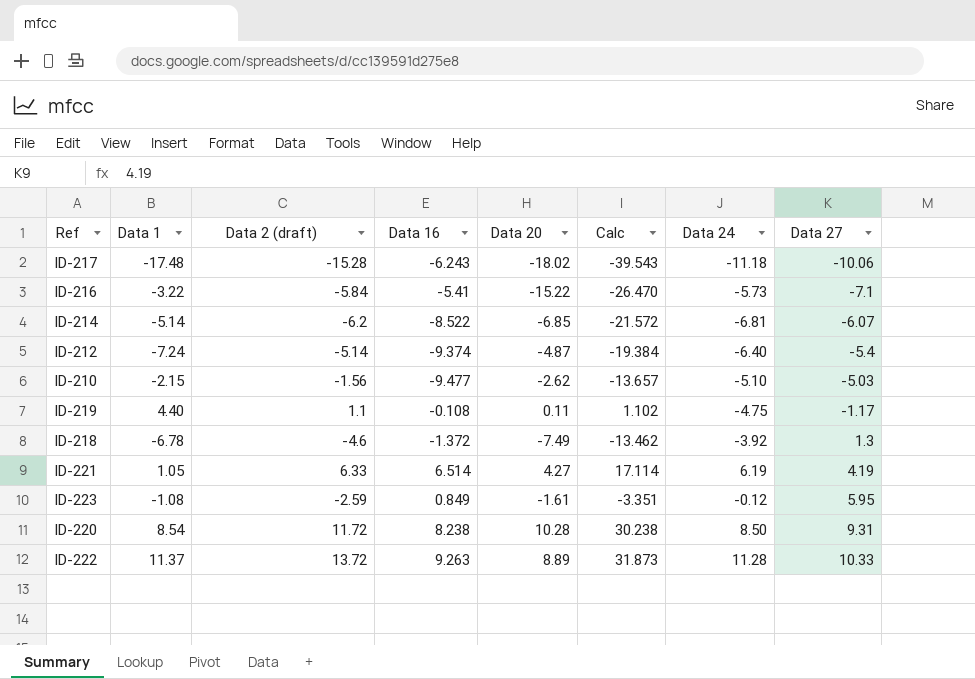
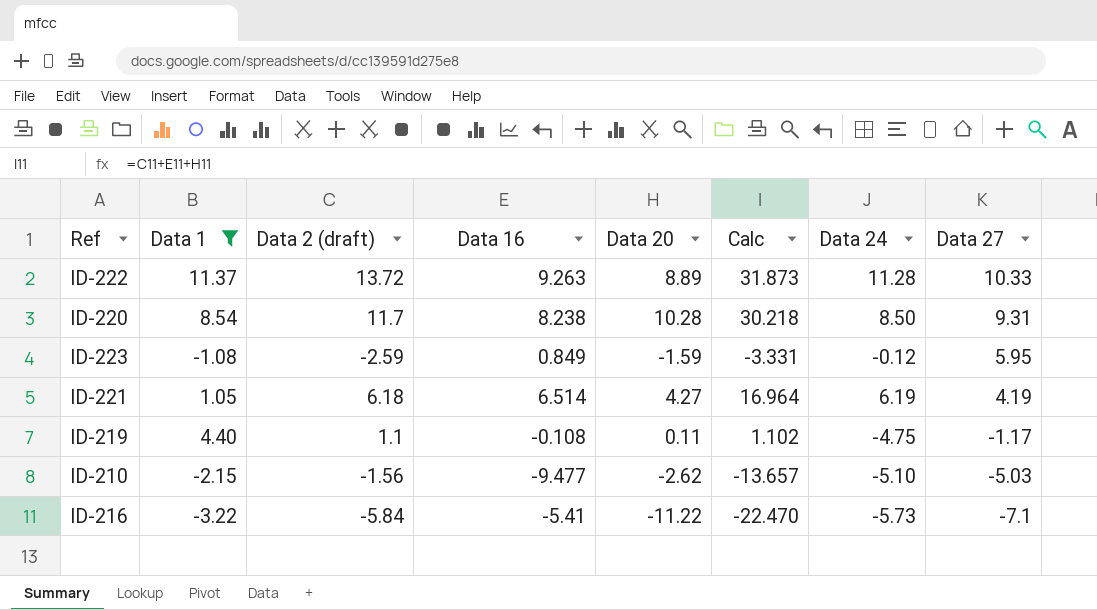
filter: none -> Data 1 >= -3.22
row order: Data 27 ascending -> Data 27 descending
ID-220 | Data 2 (draft): 11.72 -> 11.7
ID-220 | Calc: 30.238 -> 30.218
ID-223 | Data 20: -1.61 -> -1.59
ID-223 | Calc: -3.351 -> -3.331
ID-221 | Data 2 (draft): 6.33 -> 6.18
ID-221 | Calc: 17.114 -> 16.964
ID-216 | Data 20: -15.22 -> -11.22
ID-216 | Calc: -26.470 -> -22.470

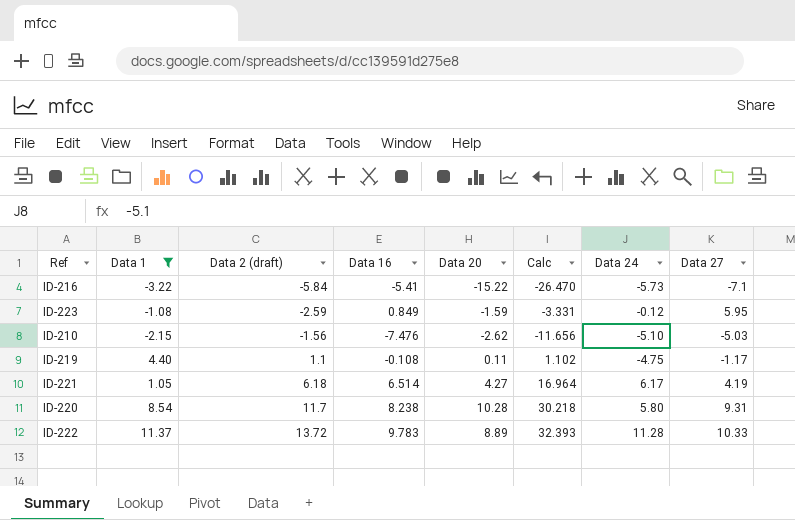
row order: Data 27 descending -> Data 2 (draft) ascending
ID-216 | Data 20: -11.22 -> -15.22
ID-216 | Calc: -22.470 -> -26.470
ID-210 | Data 16: -9.477 -> -7.476
ID-210 | Calc: -13.657 -> -11.656
ID-221 | Data 24: 6.19 -> 6.17
ID-220 | Data 24: 8.50 -> 5.80
ID-222 | Data 16: 9.263 -> 9.783
ID-222 | Calc: 31.873 -> 32.393

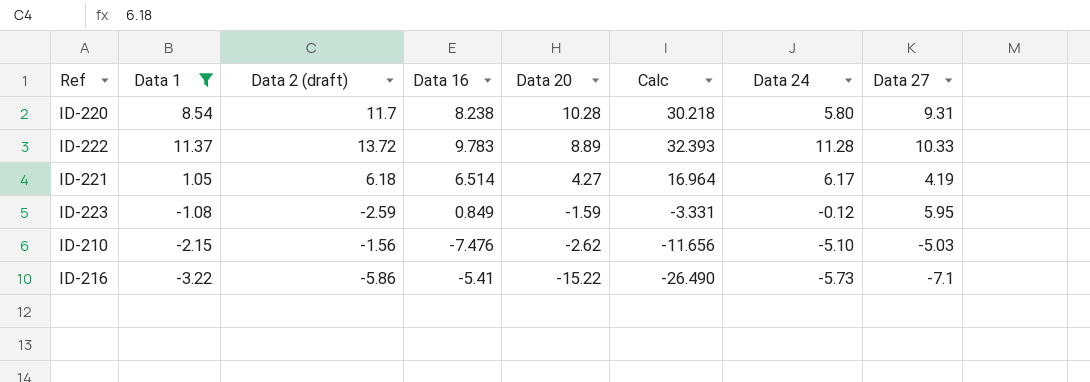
row order: Data 2 (draft) ascending -> Data 20 descending
row ID-219: 4.40 | 1.1 | -0.108 | 0.11 | 1.102 | -4.75 | -1.17 -> none
ID-216 | Data 2 (draft): -5.84 -> -5.86
ID-216 | Calc: -26.470 -> -26.490

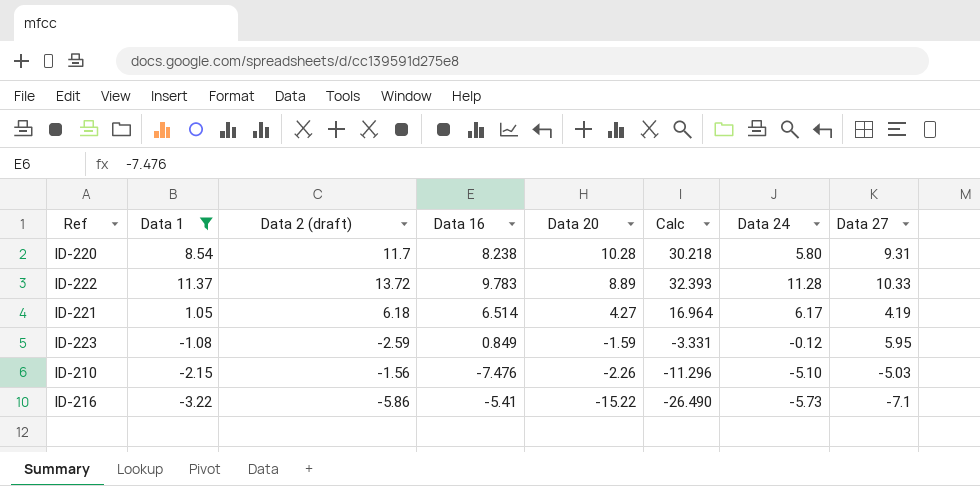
ID-210 | Data 20: -2.62 -> -2.26
ID-210 | Calc: -11.656 -> -11.296

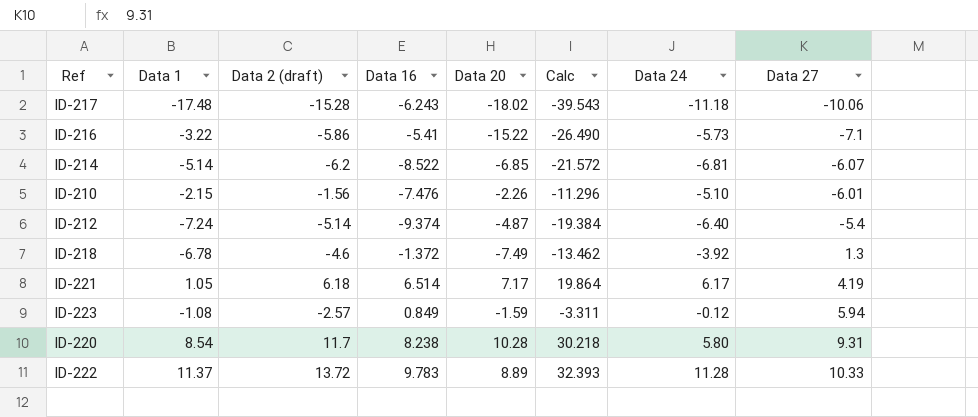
filter: Data 1 >= -3.22 -> none
row order: Data 20 descending -> Data 27 ascending
ID-210 | Data 27: -5.03 -> -6.01
ID-221 | Data 20: 4.27 -> 7.17
ID-221 | Calc: 16.964 -> 19.864
ID-223 | Data 2 (draft): -2.59 -> -2.57
ID-223 | Calc: -3.331 -> -3.311
ID-223 | Data 27: 5.95 -> 5.94

